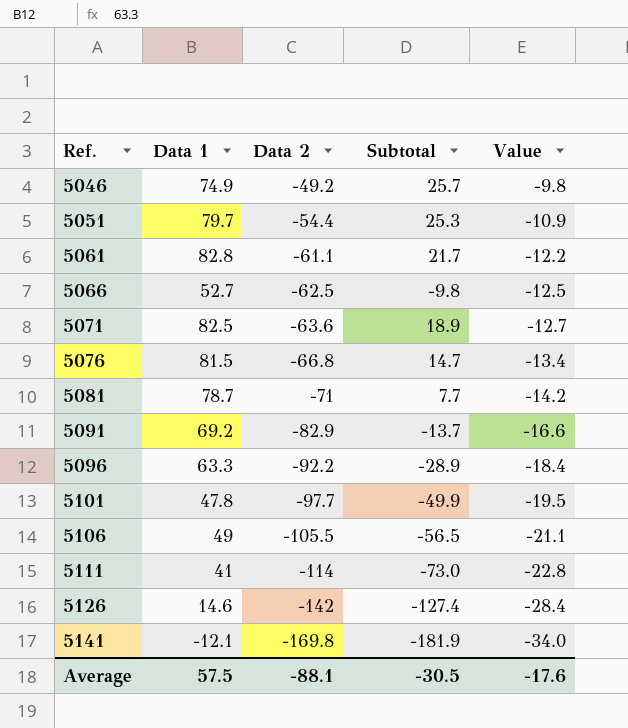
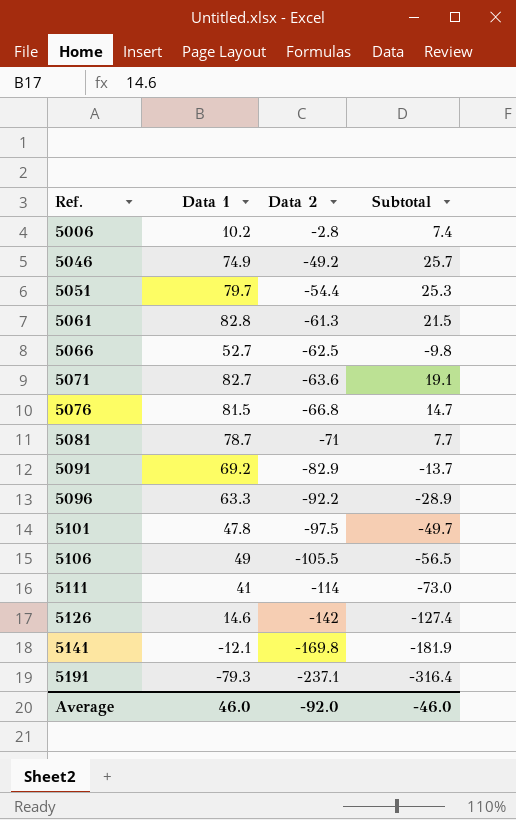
column Value | formula: [Data 2] * 0.2 -> none
row 5006: none -> 10.2 | -2.8 | 7.4
5061 | Data 2: -61.1 -> -61.3
5061 | Subtotal: 21.7 -> 21.5
5071 | Data 1: 82.5 -> 82.7
5071 | Subtotal: 18.9 -> 19.1
5101 | Data 2: -97.7 -> -97.5
5101 | Subtotal: -49.9 -> -49.7
row 5191: none -> -79.3 | -237.1 | -316.4
Average | Data 1: 57.5 -> 46.0
Average | Data 2: -88.1 -> -92.0
Average | Subtotal: -30.5 -> -46.0

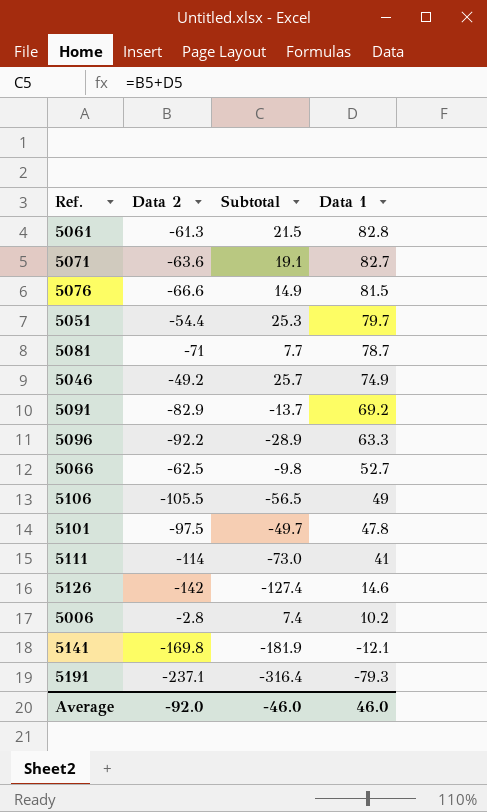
row order: Ref. ascending -> Data 1 descending
column Data 1 | position: 2 -> 4
5076 | Data 2: -66.8 -> -66.6
5076 | Subtotal: 14.7 -> 14.9

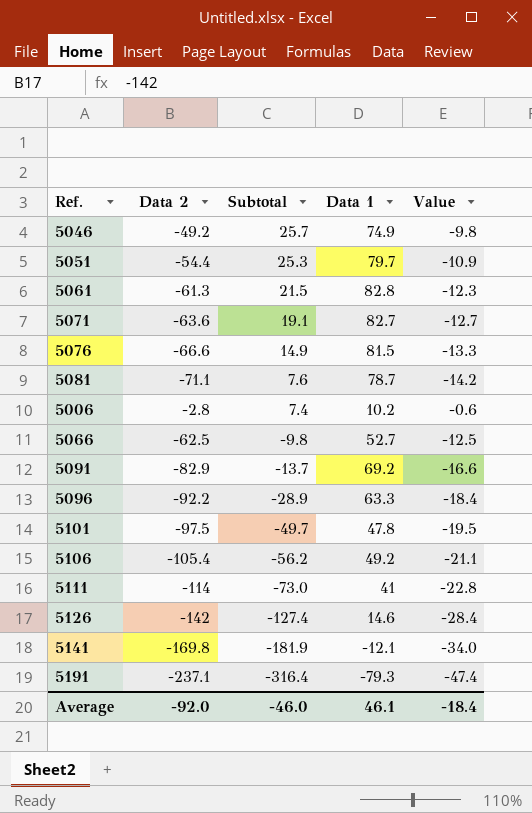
row order: Data 1 descending -> Subtotal descending
column Value | formula: none -> [Data 2] * 0.2
5081 | Data 2: -71 -> -71.1
5081 | Subtotal: 7.7 -> 7.6
5106 | Data 2: -105.5 -> -105.4
5106 | Subtotal: -56.5 -> -56.2
5106 | Data 1: 49 -> 49.2
Average | Data 1: 46.0 -> 46.1

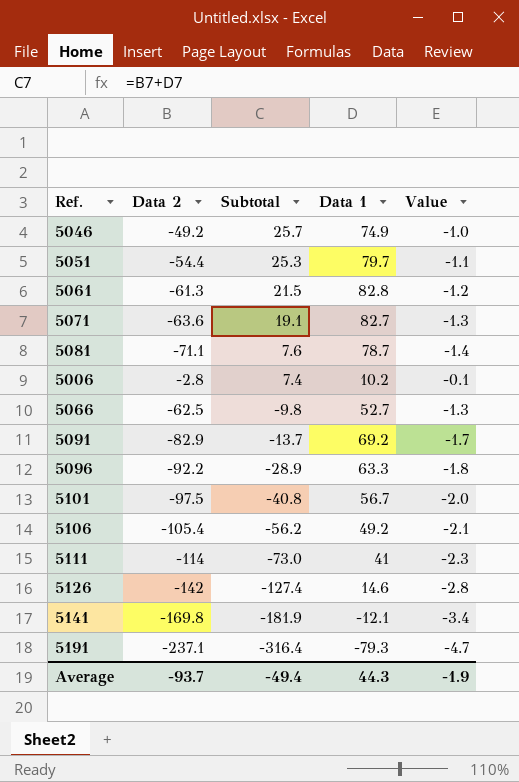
column Value | formula: [Data 2] * 0.2 -> [Data 2] * 0.02
row 5076: -66.6 | 14.9 | 81.5 | -13.3 -> none
5101 | Subtotal: -49.7 -> -40.8
5101 | Data 1: 47.8 -> 56.7
Average | Data 2: -92.0 -> -93.7
Average | Subtotal: -46.0 -> -49.4
Average | Data 1: 46.1 -> 44.3
Average | Value: -18.4 -> -1.9

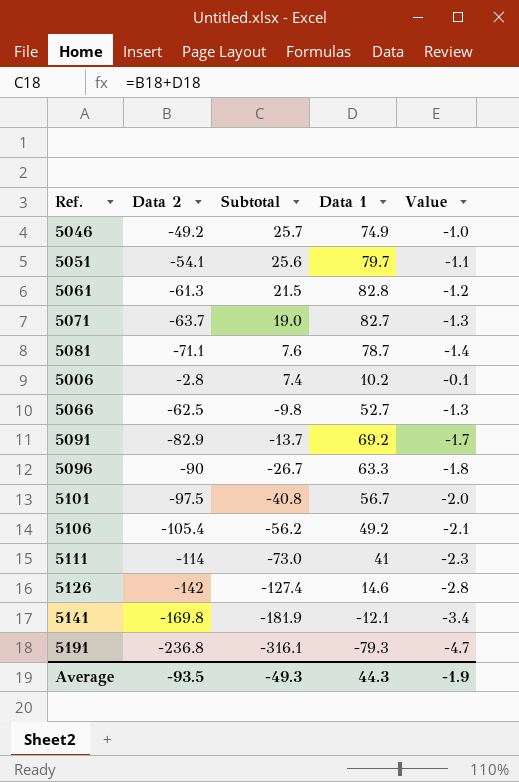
5051 | Data 2: -54.4 -> -54.1
5051 | Subtotal: 25.3 -> 25.6
5071 | Data 2: -63.6 -> -63.7
5071 | Subtotal: 19.1 -> 19.0
5096 | Data 2: -92.2 -> -90
5096 | Subtotal: -28.9 -> -26.7
5191 | Data 2: -237.1 -> -236.8
5191 | Subtotal: -316.4 -> -316.1
Average | Data 2: -93.7 -> -93.5
Average | Subtotal: -49.4 -> -49.3

